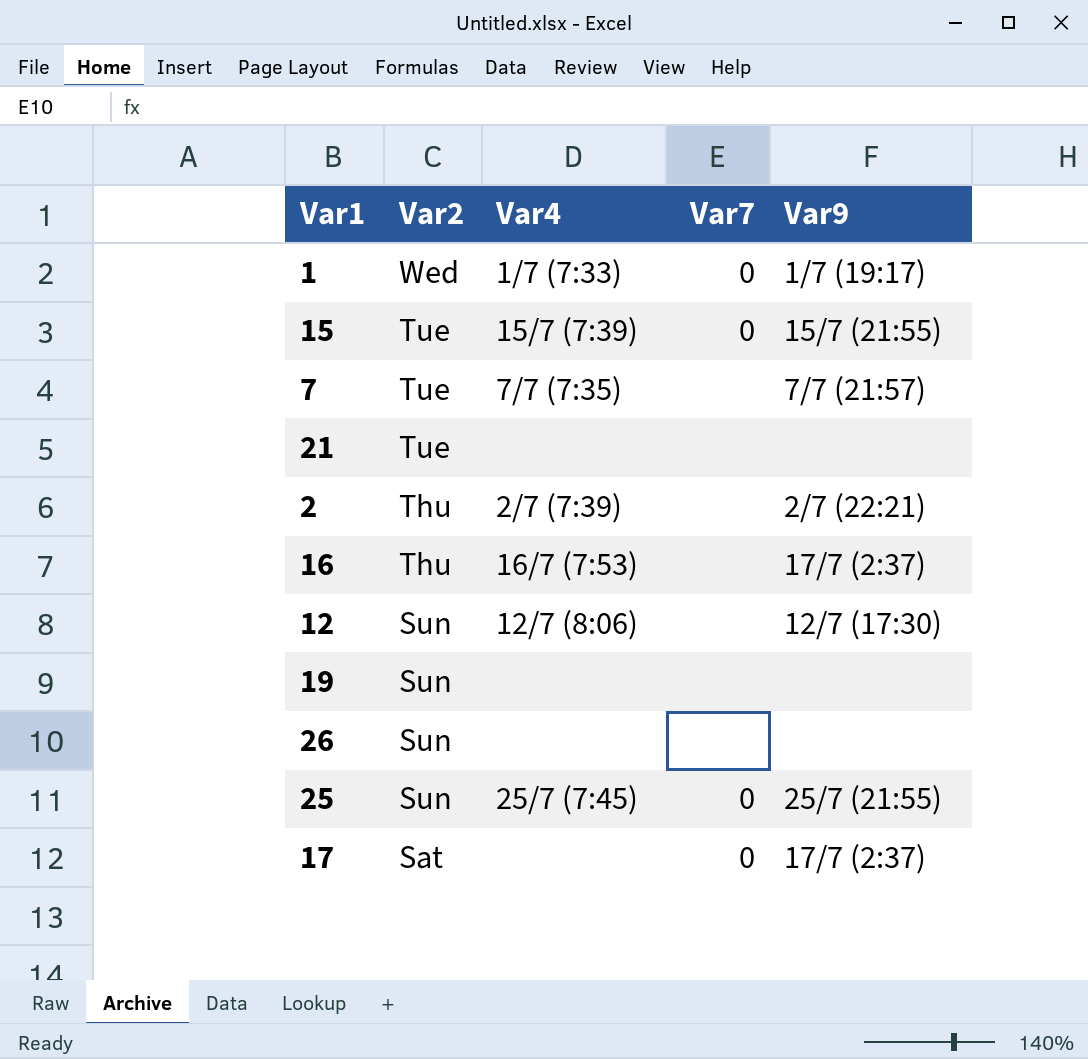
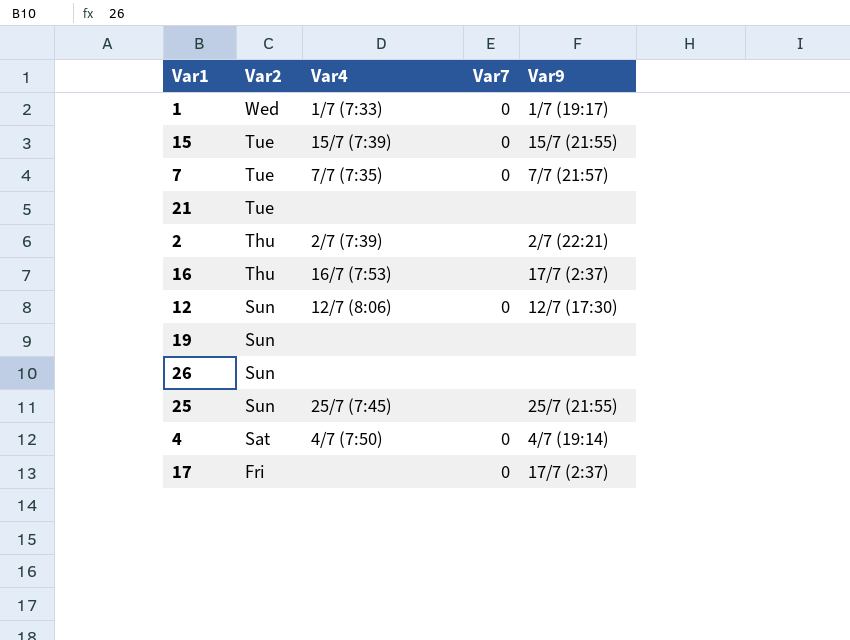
7 | Var7: none -> 0
12 | Var7: none -> 0
25 | Var7: 0 -> none
row 4: none -> Sat | 4/7 (7:50) | 0 | 4/7 (19:14)
17 | Var2: Sat -> Fri

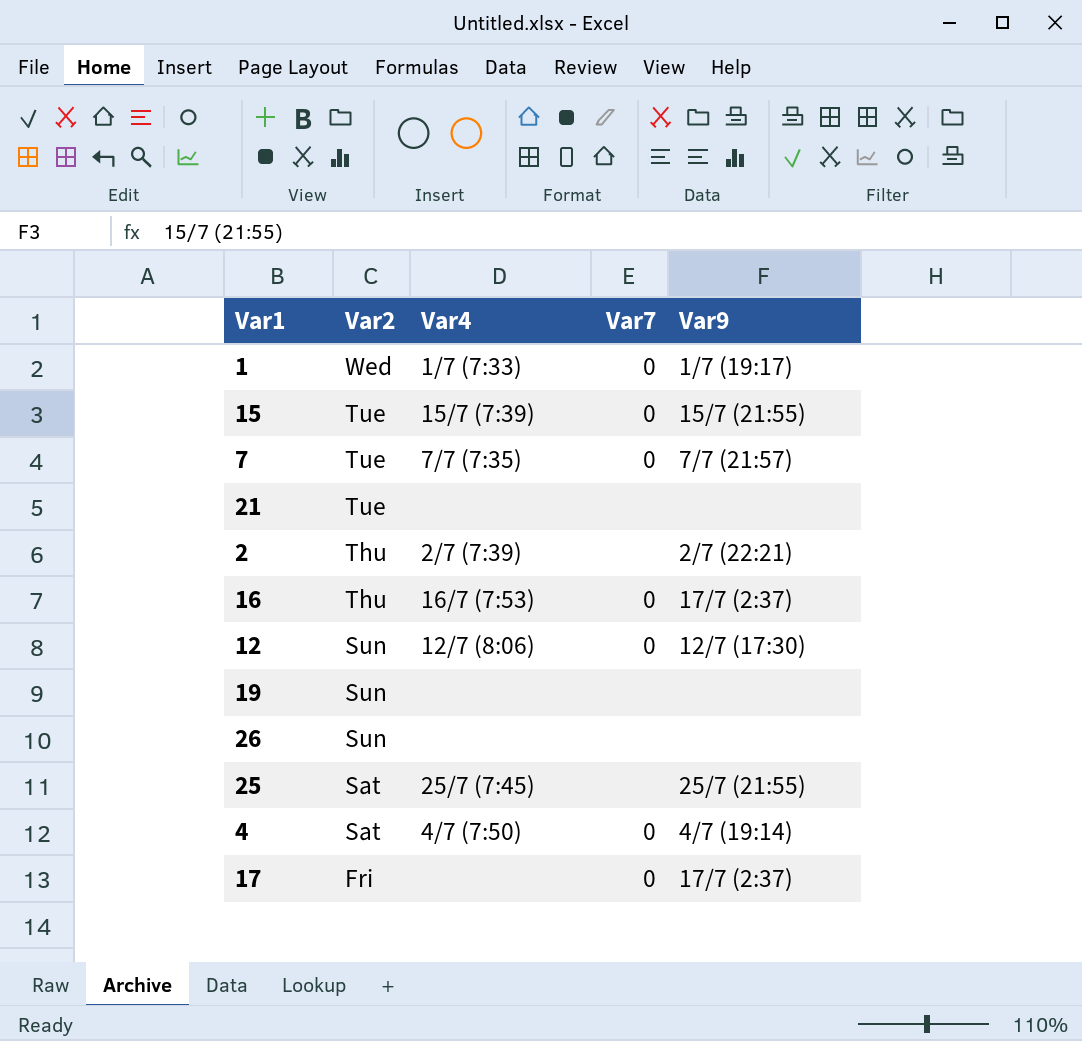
16 | Var7: none -> 0
25 | Var2: Sun -> Sat

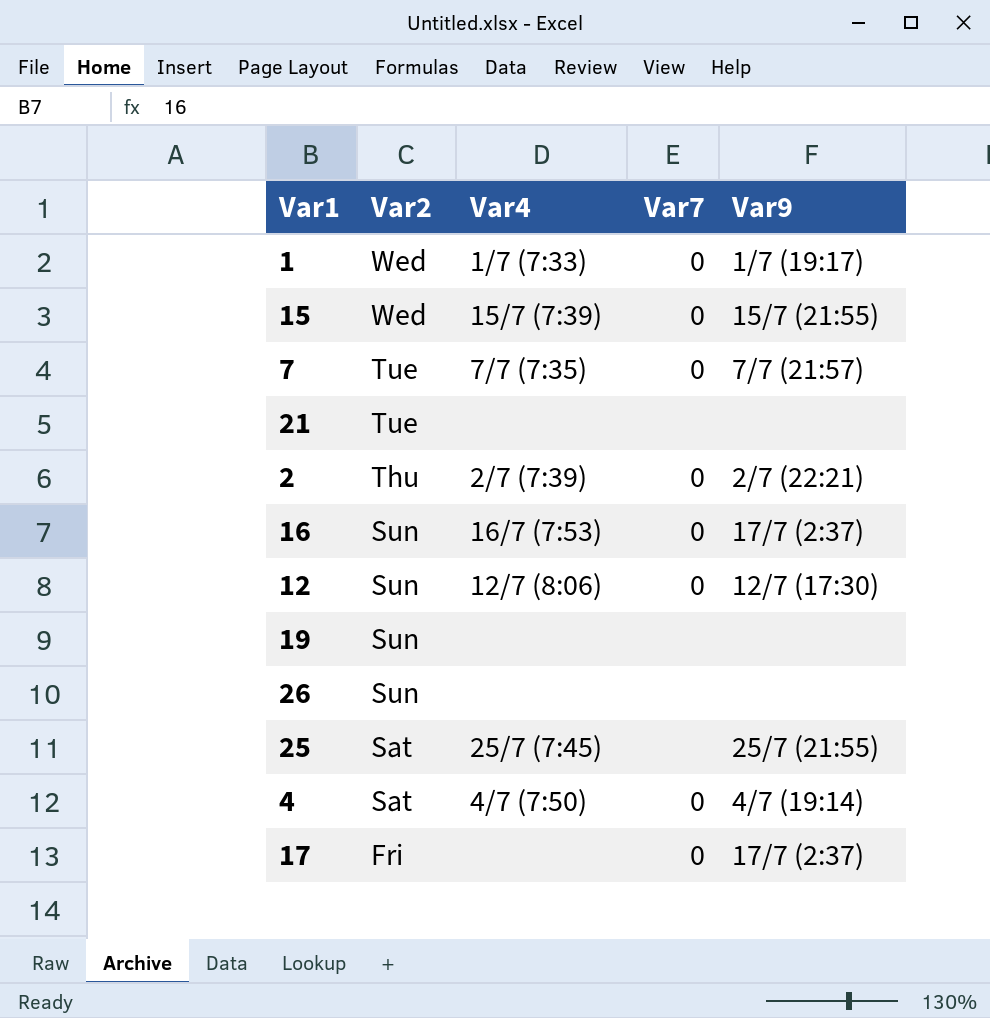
15 | Var2: Tue -> Wed
2 | Var7: none -> 0
16 | Var2: Thu -> Sun

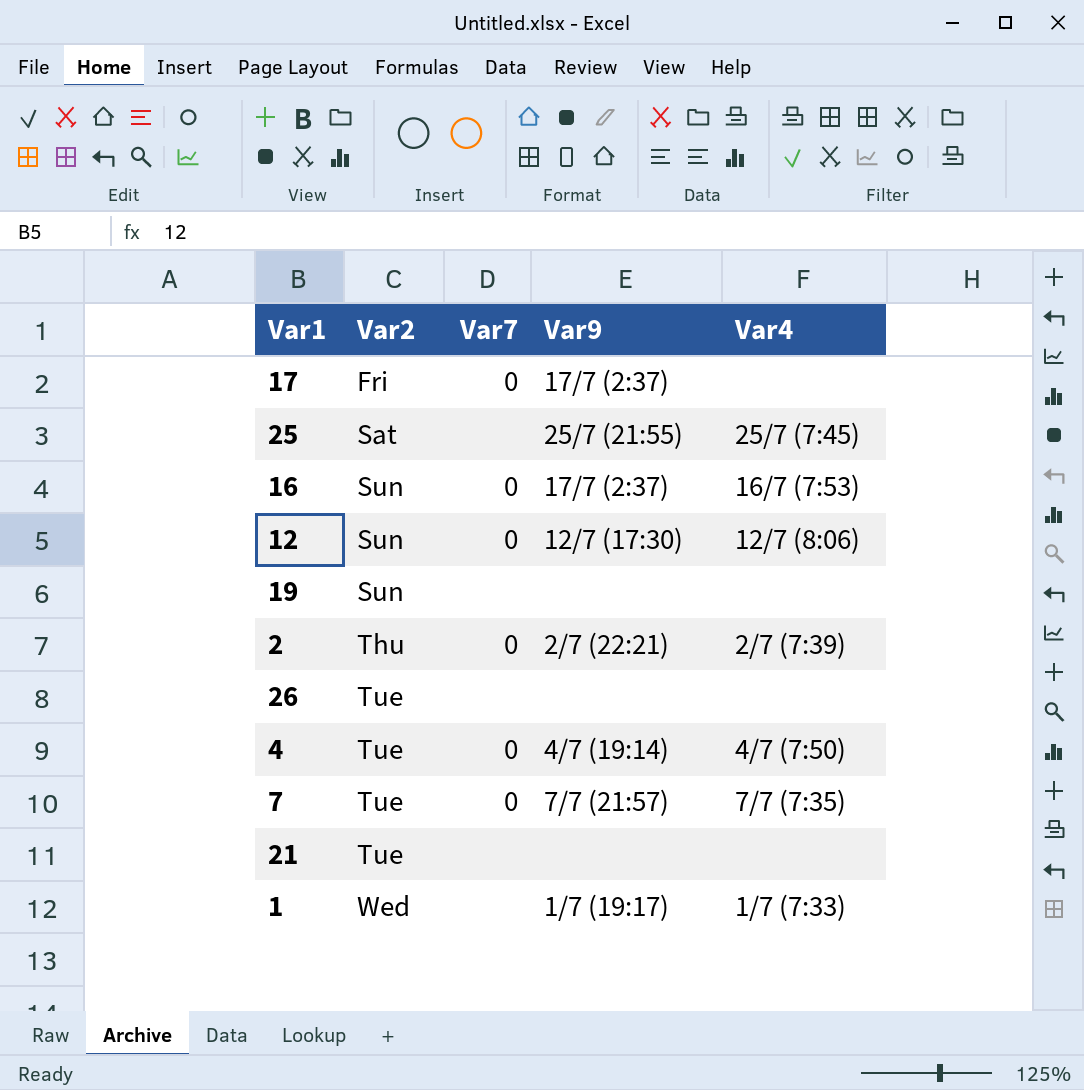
row order: Var2 descending -> Var2 ascending
column Var4 | position: 3 -> 5
row 15: Wed | 15/7 (7:39) | 0 | 15/7 (21:55) -> none
26 | Var2: Sun -> Tue
4 | Var2: Sat -> Tue
1 | Var7: 0 -> none

